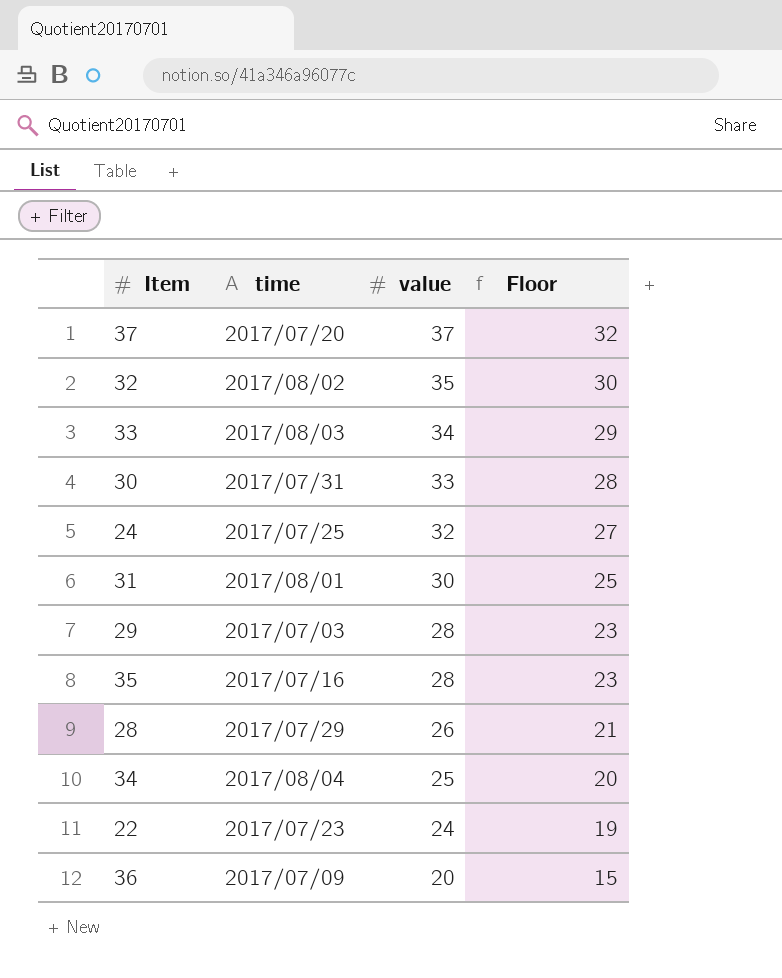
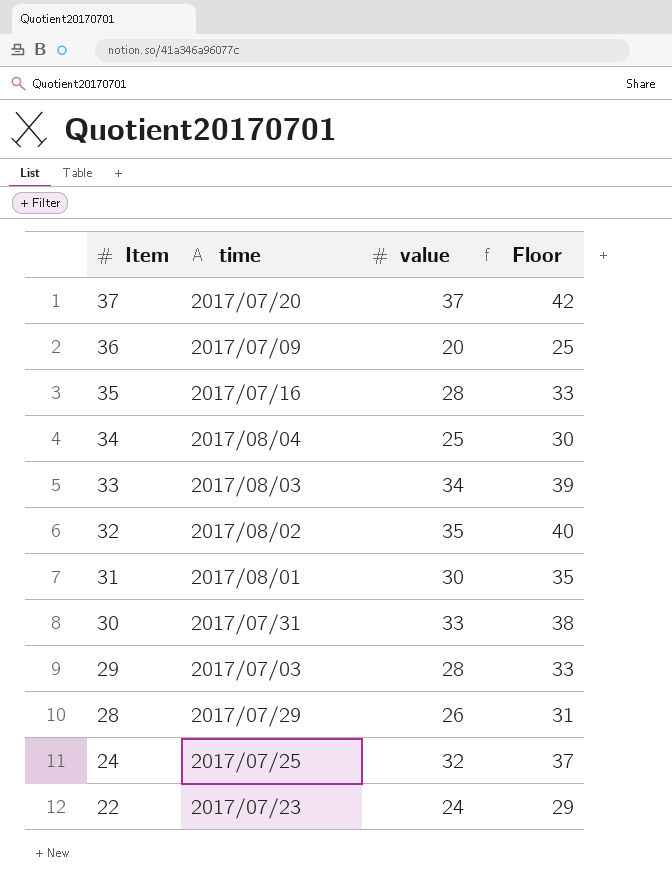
row order: value descending -> Item descending
column Floor | formula: [value] - 5 -> [value] + 5

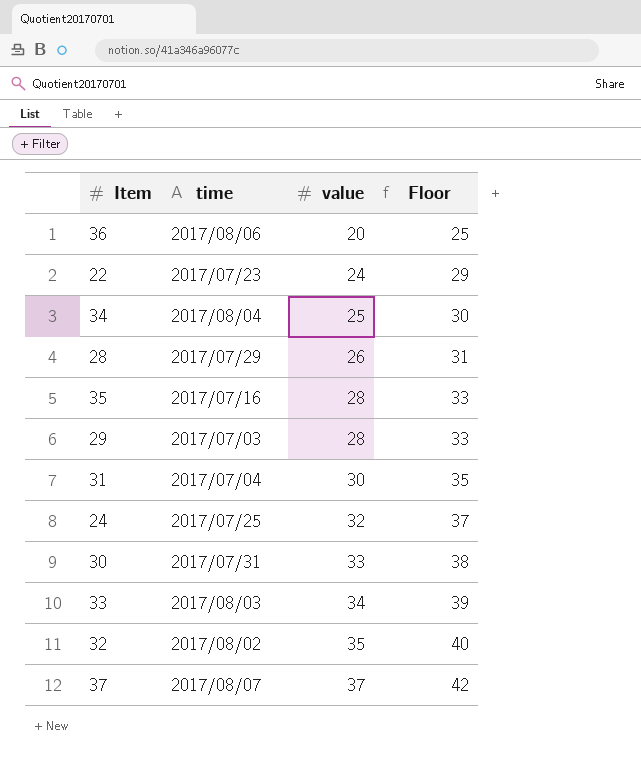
row order: Item descending -> value ascending
36 | time: 2017/07/09 -> 2017/08/06
31 | time: 2017/08/01 -> 2017/07/04
37 | time: 2017/07/20 -> 2017/08/07

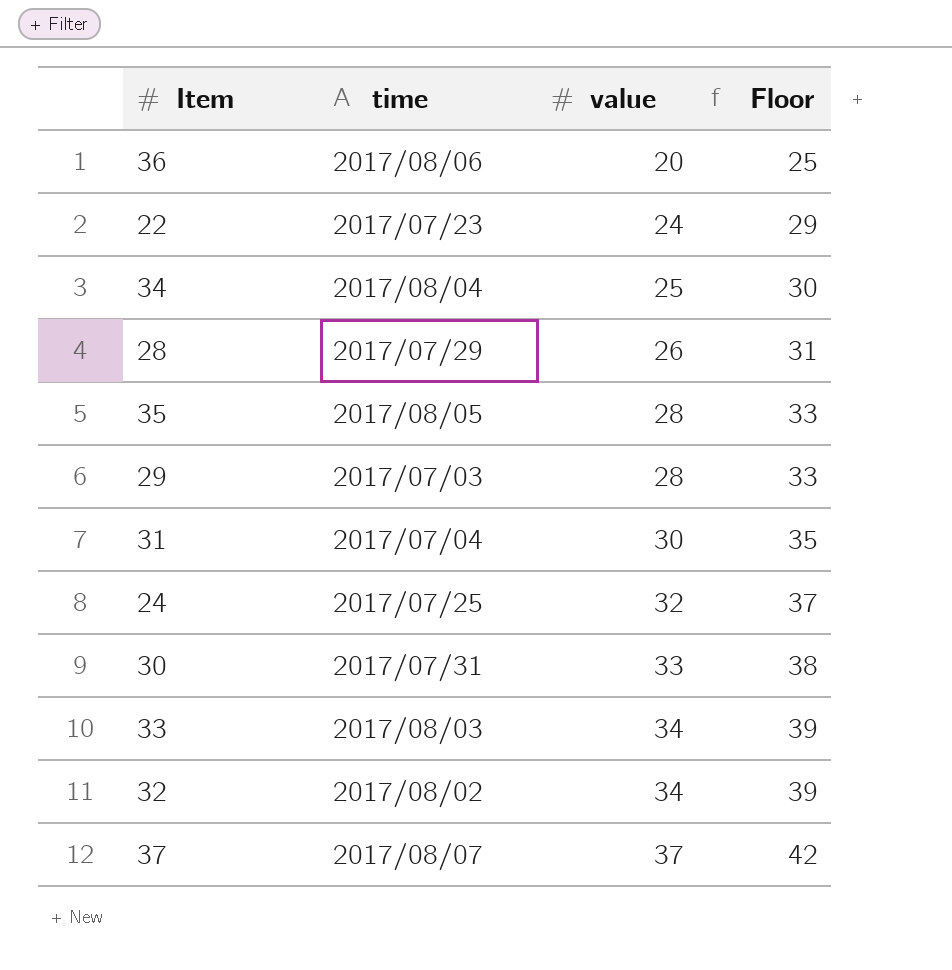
35 | time: 2017/07/16 -> 2017/08/05
32 | value: 35 -> 34
32 | Floor: 40 -> 39

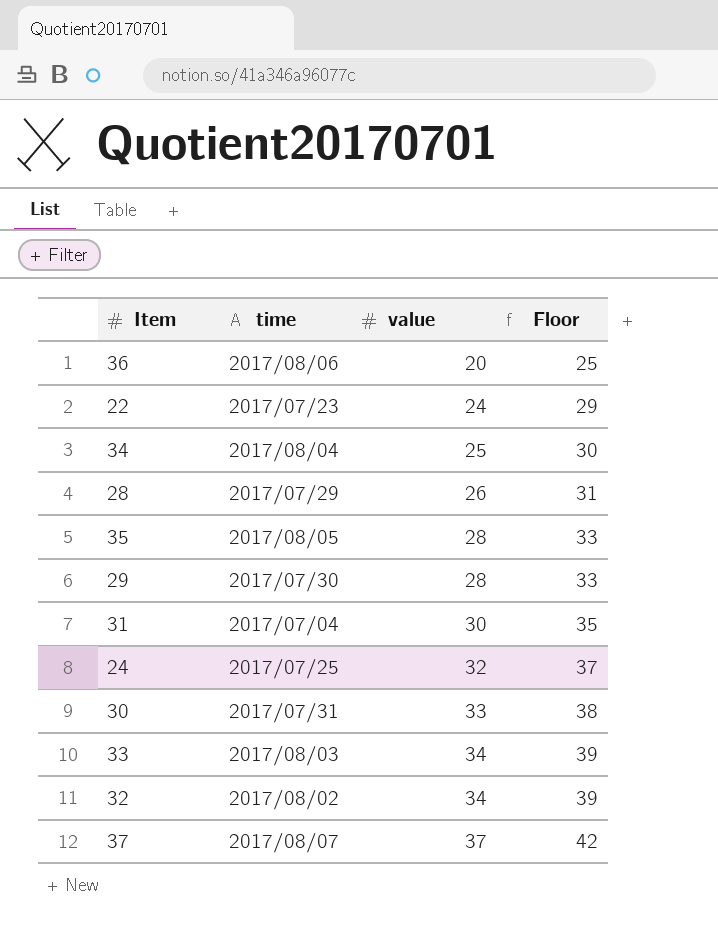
29 | time: 2017/07/03 -> 2017/07/30

